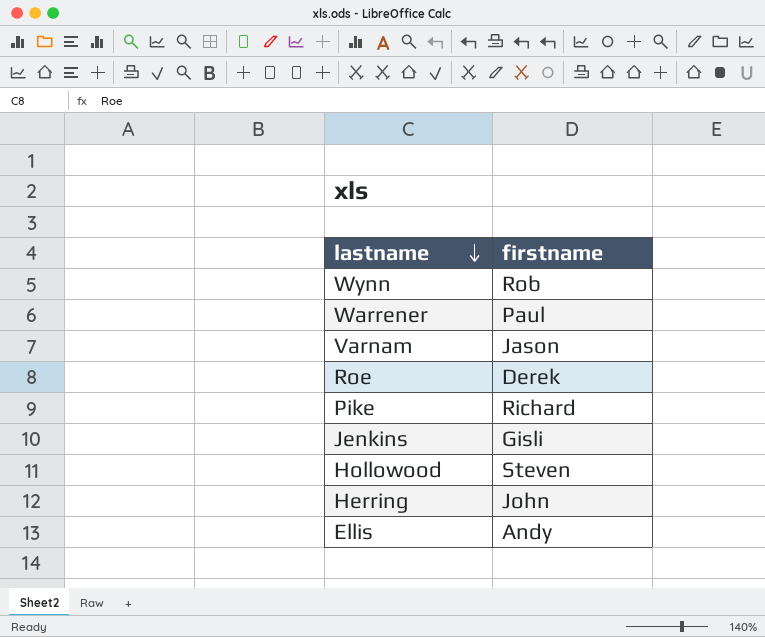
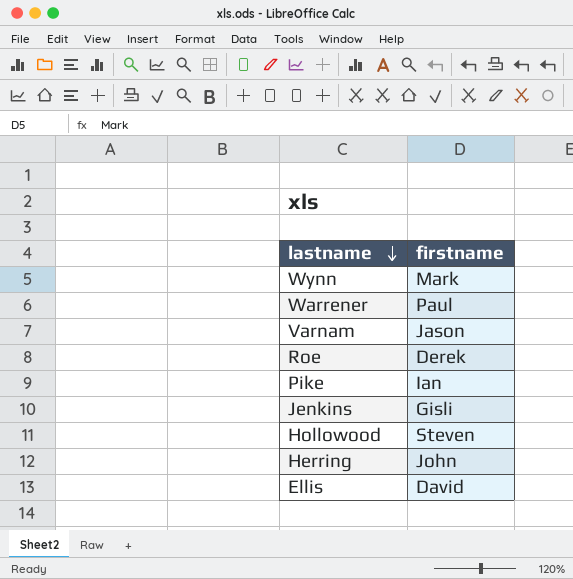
Wynn | firstname: Rob -> Mark
Pike | firstname: Richard -> Ian
Ellis | firstname: Andy -> David

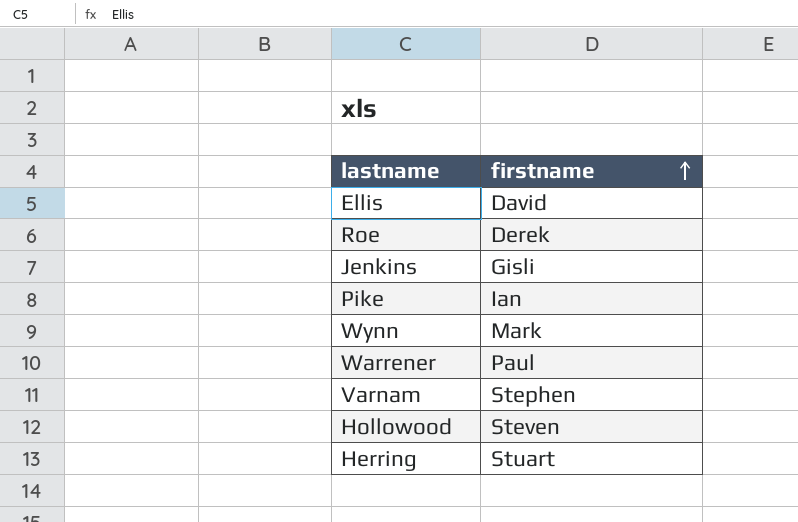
row order: lastname descending -> firstname ascending
Varnam | firstname: Jason -> Stephen
Herring | firstname: John -> Stuart

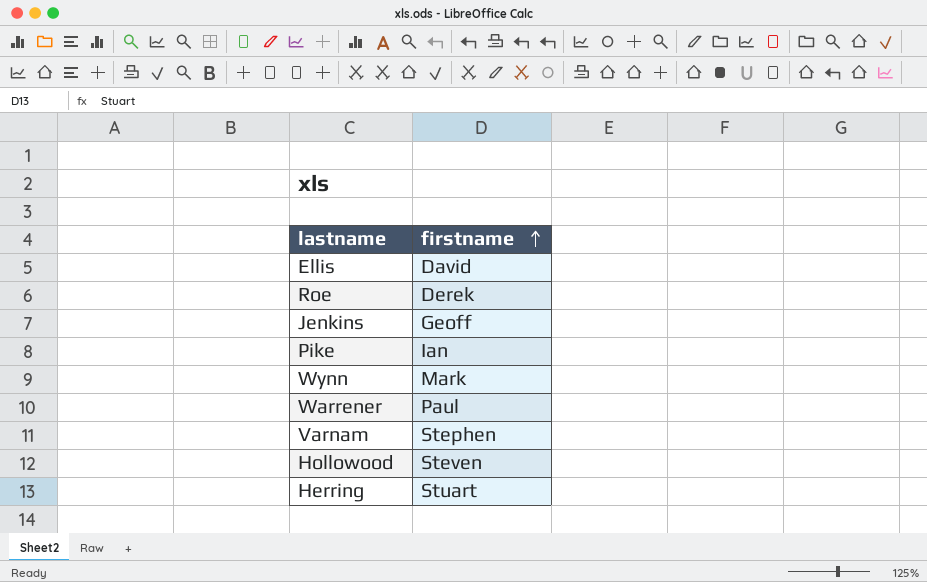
Jenkins | firstname: Gisli -> Geoff

